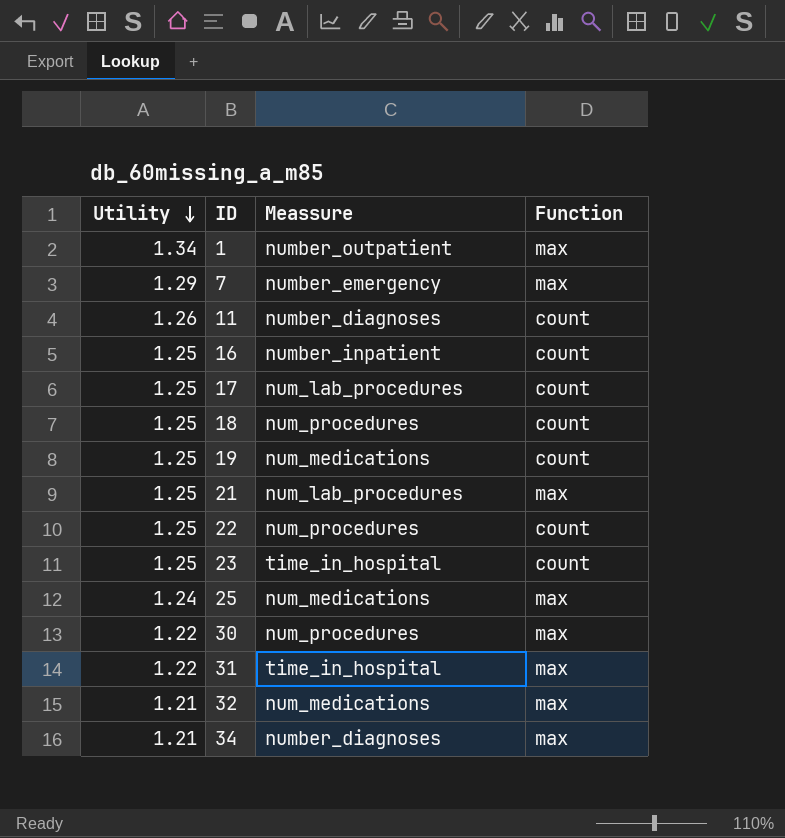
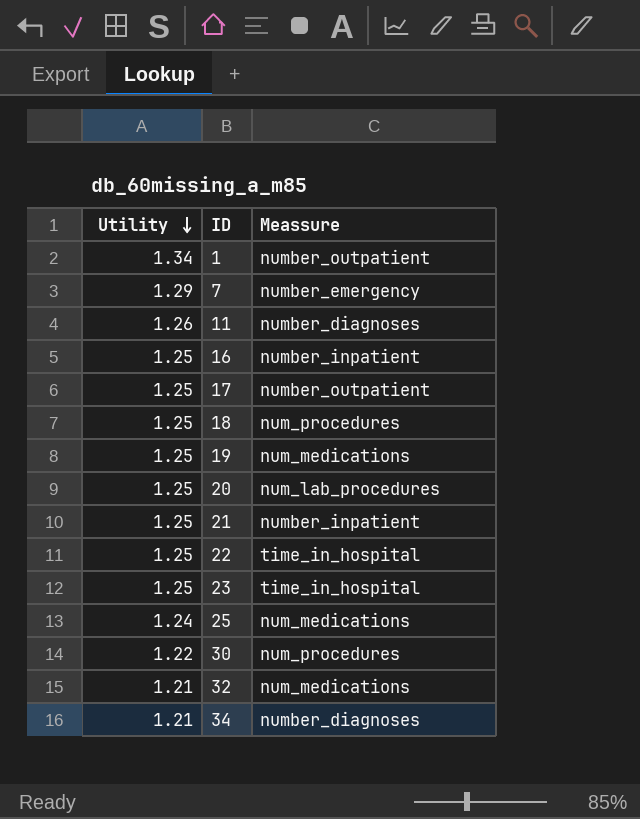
column Function | position: 4 -> none
row 31: 1.22 | time_in_hospital | max -> none
17 | Meassure: num_lab_procedures -> number_outpatient
row 20: none -> 1.25 | num_lab_procedures
21 | Meassure: num_lab_procedures -> number_inpatient
22 | Meassure: num_procedures -> time_in_hospital

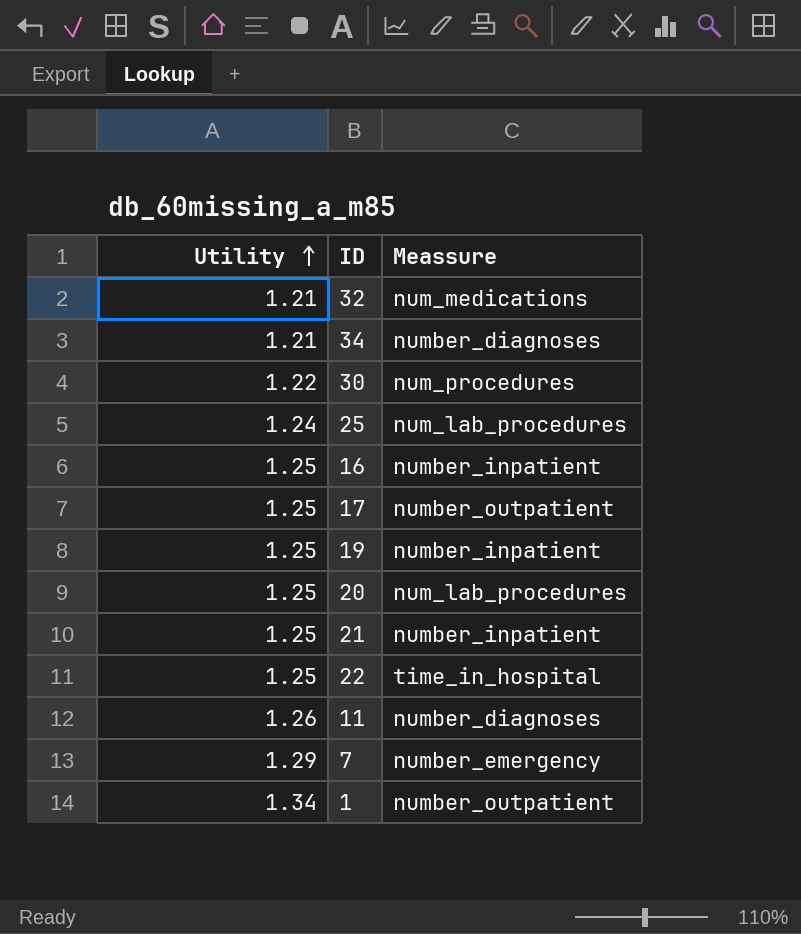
row order: Utility descending -> Utility ascending
row 18: 1.25 | num_procedures -> none
row 23: 1.25 | time_in_hospital -> none
25 | Meassure: num_medications -> num_lab_procedures
19 | Meassure: num_medications -> number_inpatient

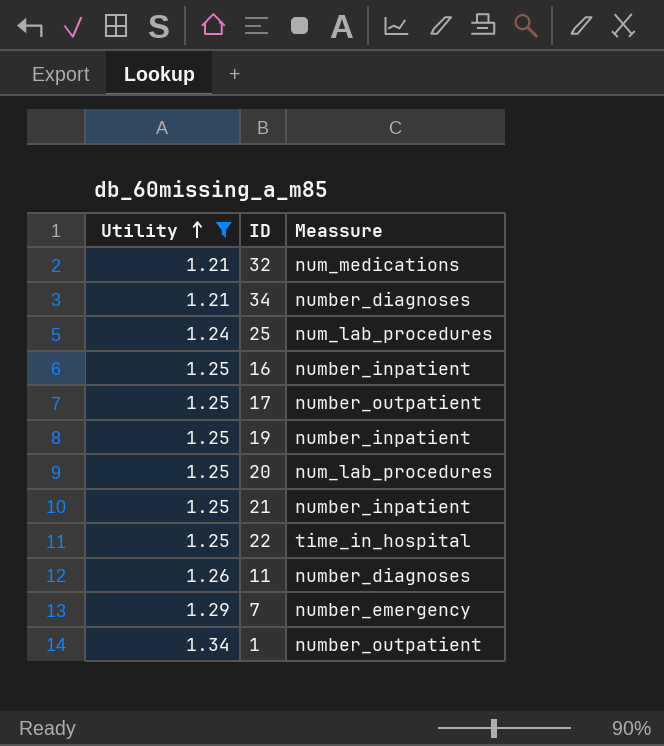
filter: none -> Utility != 1.22

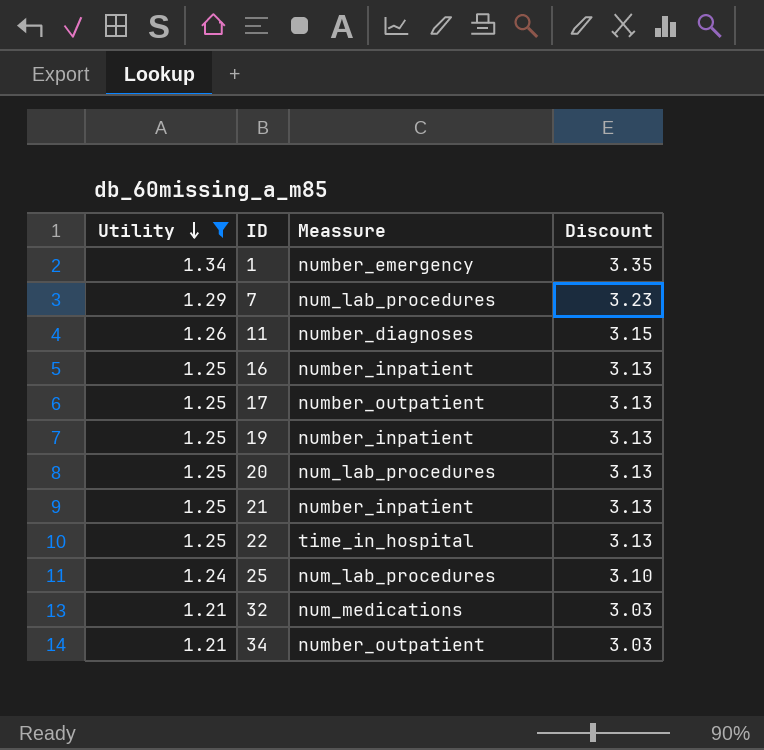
row order: Utility ascending -> Utility descending
column Discount | formula: none -> [Utility] * 2.5
1 | Meassure: number_outpatient -> number_emergency
7 | Meassure: number_emergency -> num_lab_procedures
34 | Meassure: number_diagnoses -> number_outpatient

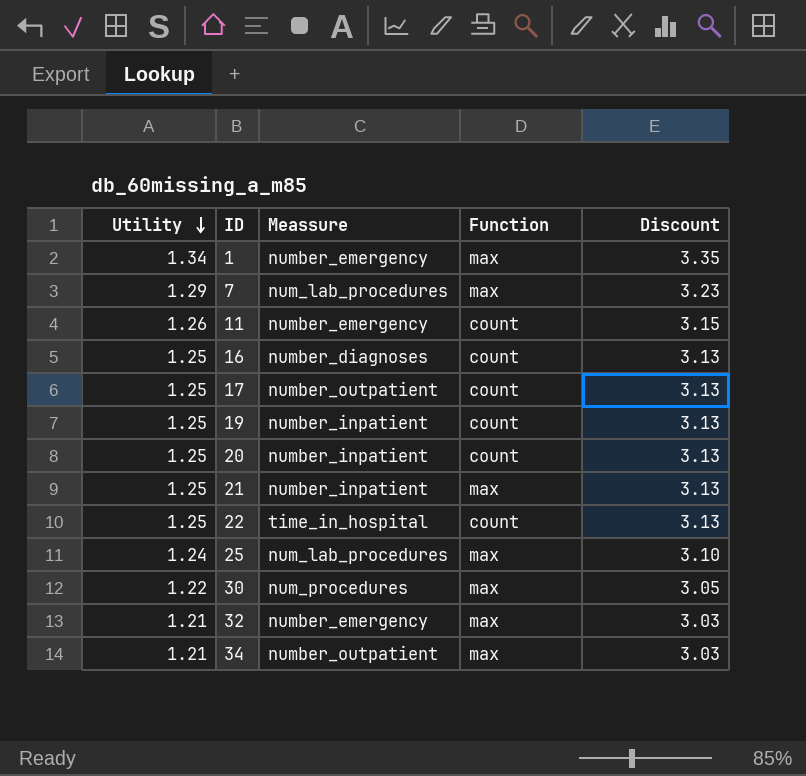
filter: Utility != 1.22 -> none
column Function | position: none -> 4
11 | Meassure: number_diagnoses -> number_emergency
16 | Meassure: number_inpatient -> number_diagnoses
20 | Meassure: num_lab_procedures -> number_inpatient
32 | Meassure: num_medications -> number_emergency

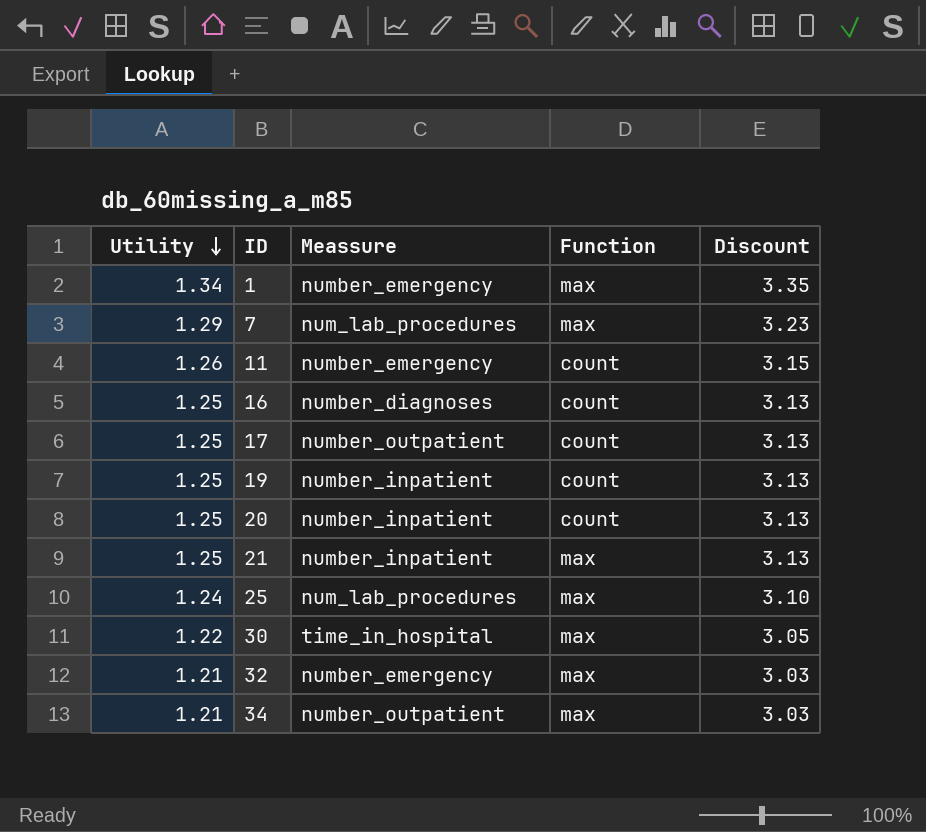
row 22: 1.25 | time_in_hospital | count | 3.13 -> none
30 | Meassure: num_procedures -> time_in_hospital

